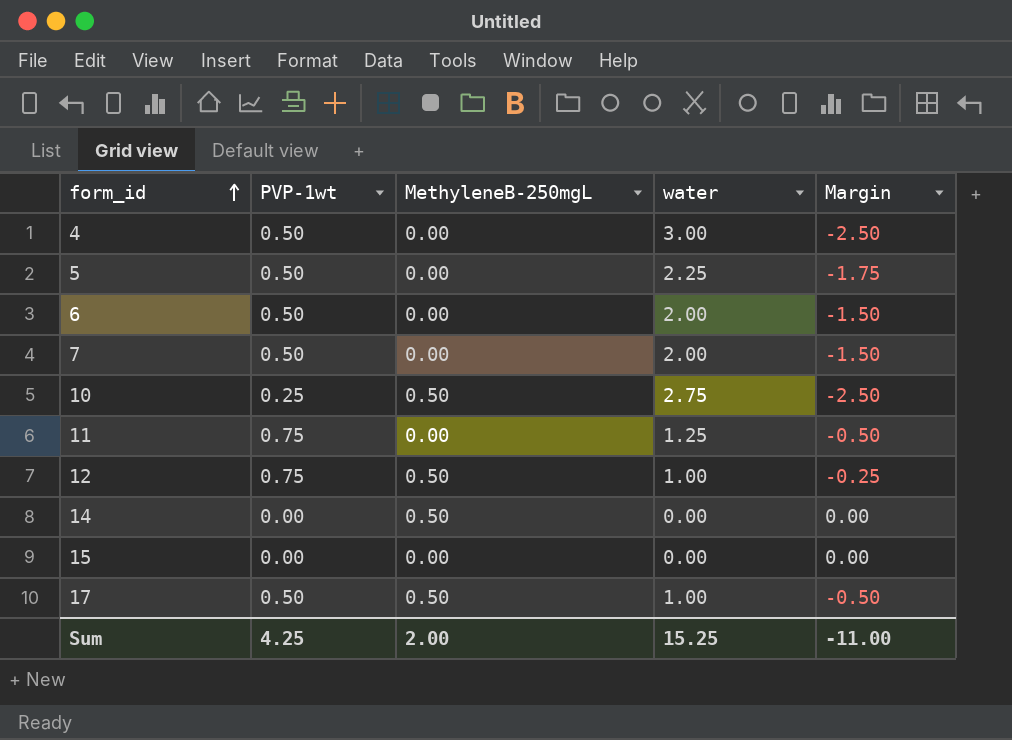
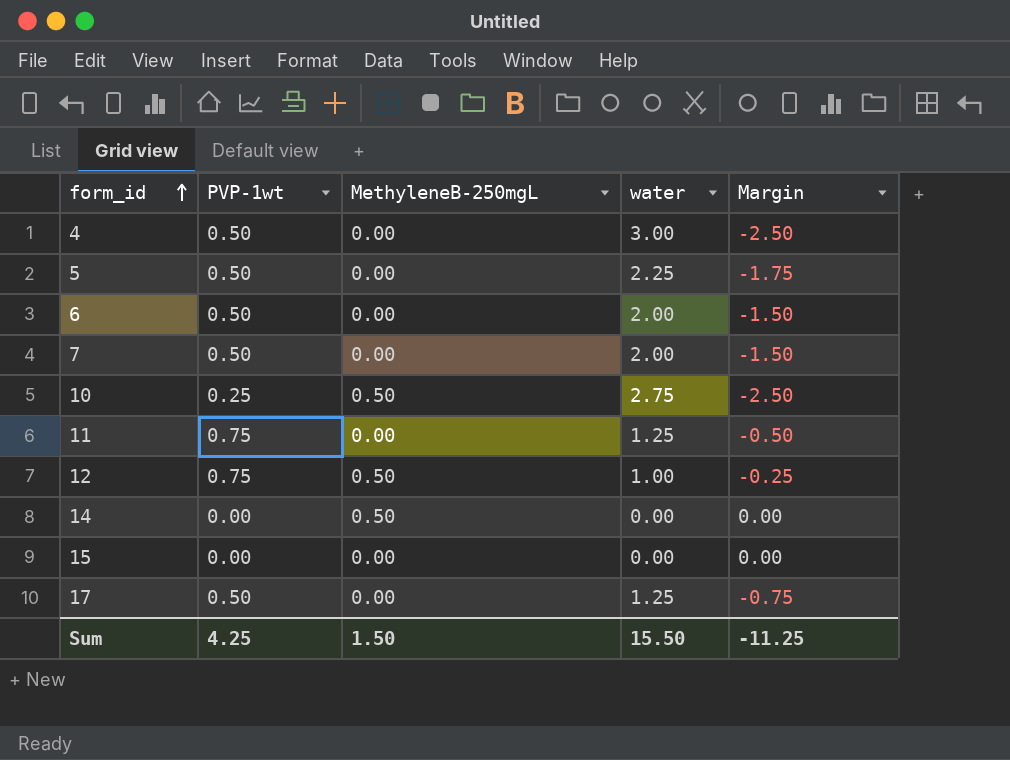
17 | MethyleneB-250mgL: 0.50 -> 0.00
17 | water: 1.00 -> 1.25
17 | Margin: -0.50 -> -0.75
Sum | MethyleneB-250mgL: 2.00 -> 1.50
Sum | water: 15.25 -> 15.50
Sum | Margin: -11.00 -> -11.25

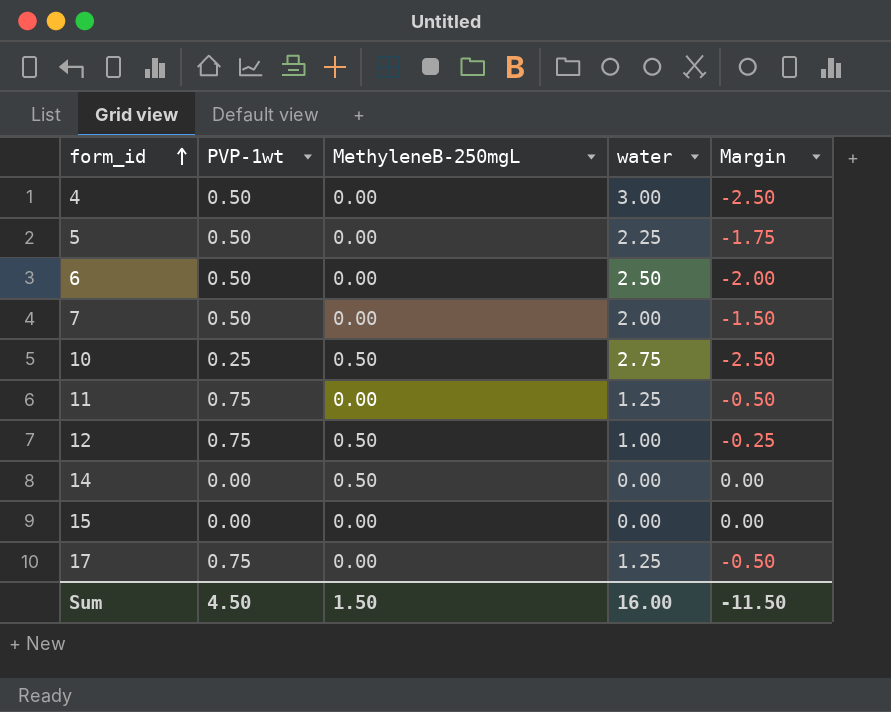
6 | water: 2.00 -> 2.50
6 | Margin: -1.50 -> -2.00
17 | PVP-1wt: 0.50 -> 0.75
17 | Margin: -0.75 -> -0.50
Sum | PVP-1wt: 4.25 -> 4.50
Sum | water: 15.50 -> 16.00
Sum | Margin: -11.25 -> -11.50

